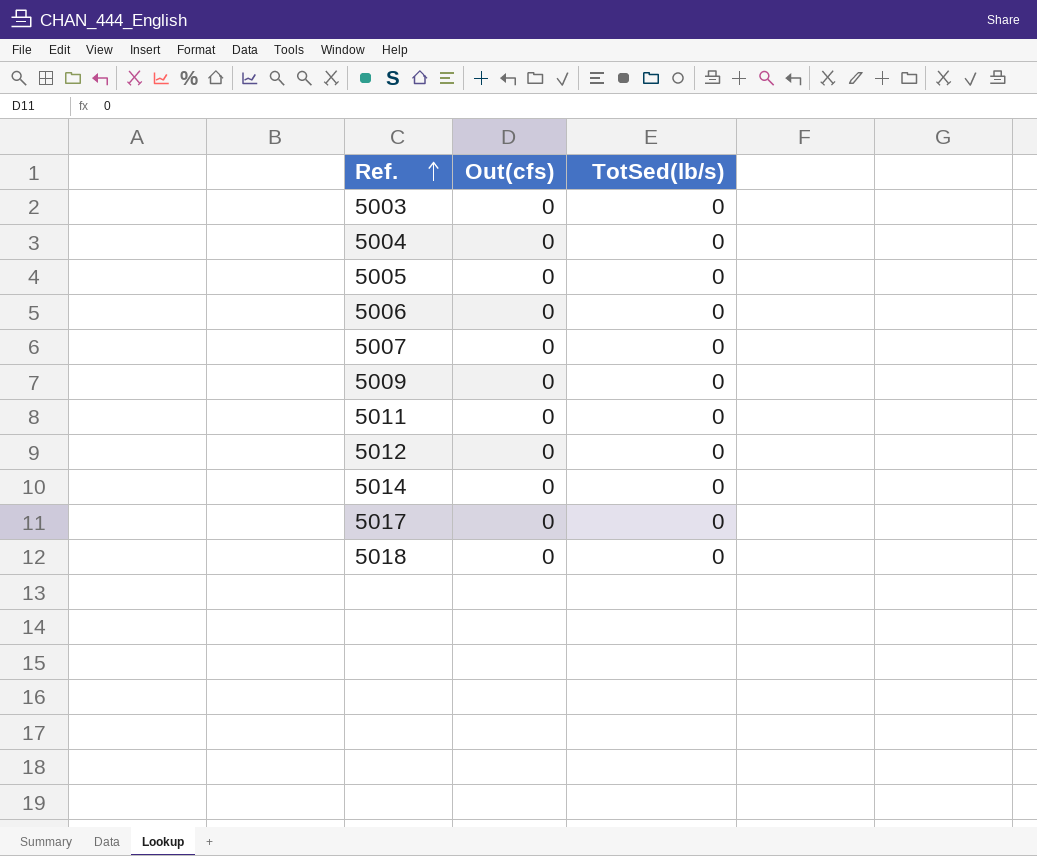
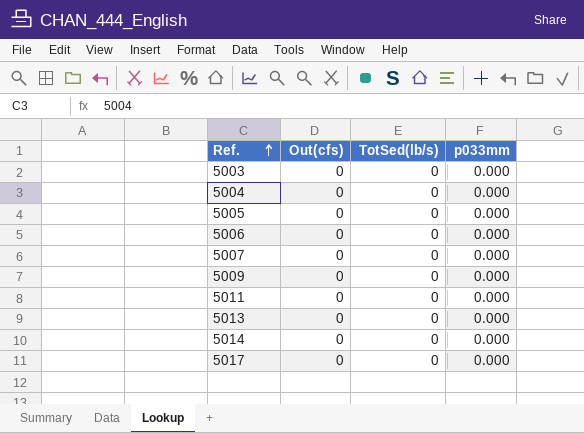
column p033mm | position: none -> 4
row 5012: 0 | 0 -> none
row 5018: 0 | 0 -> none
row 5013: none -> 0 | 0 | 0.000

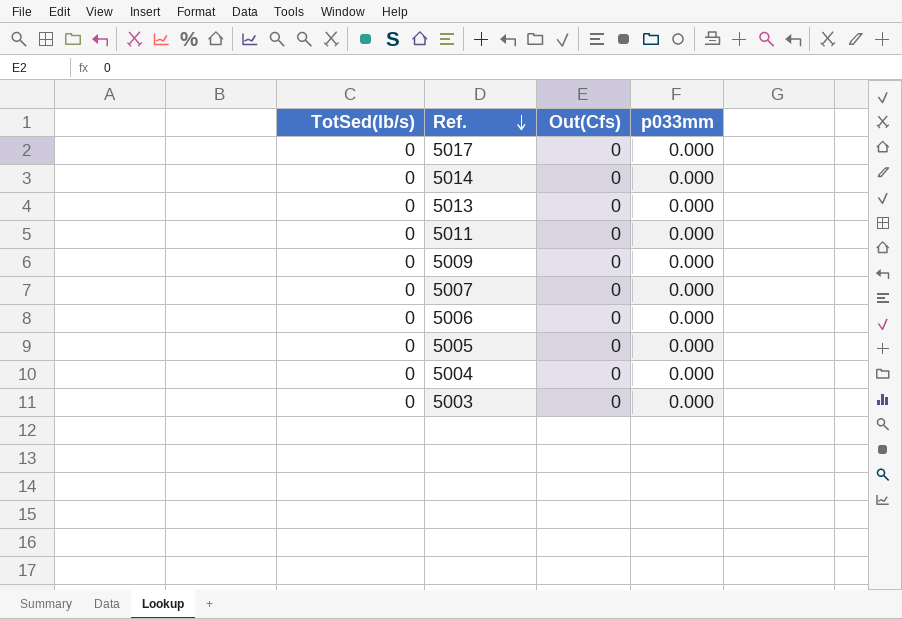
row order: Ref. ascending -> Ref. descending
column TotSed(lb/s) | position: 3 -> 1
column name: Out(cfs) -> Out(Cfs)

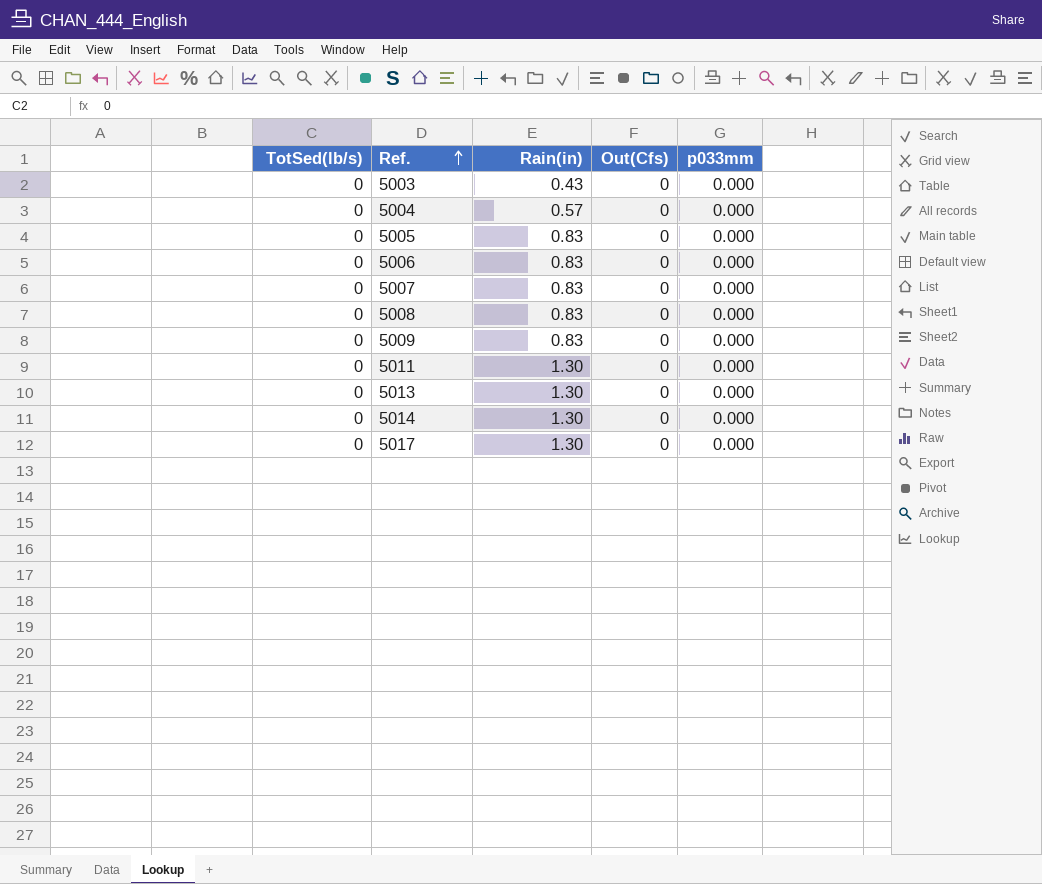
row order: Ref. descending -> Ref. ascending
column Rain(in) | position: none -> 3
row 5008: none -> 0 | 0.83 | 0 | 0.000

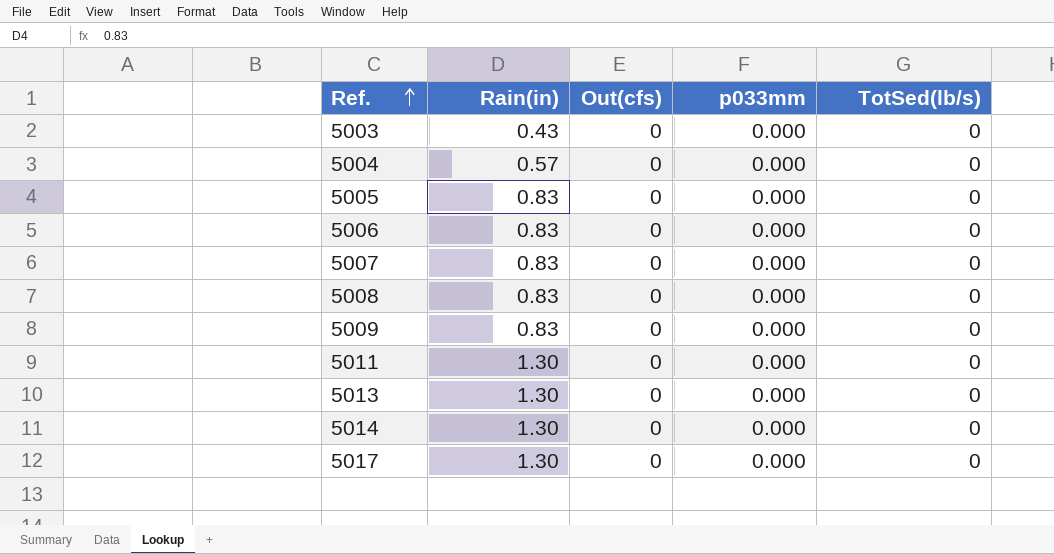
column name: Out(Cfs) -> Out(cfs)
column TotSed(lb/s) | position: 1 -> 5

